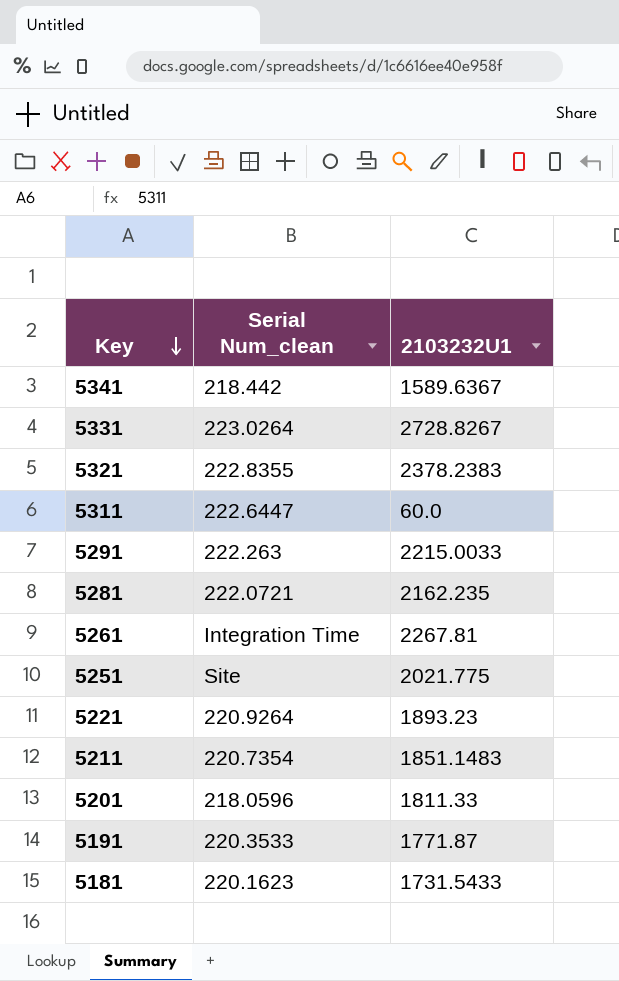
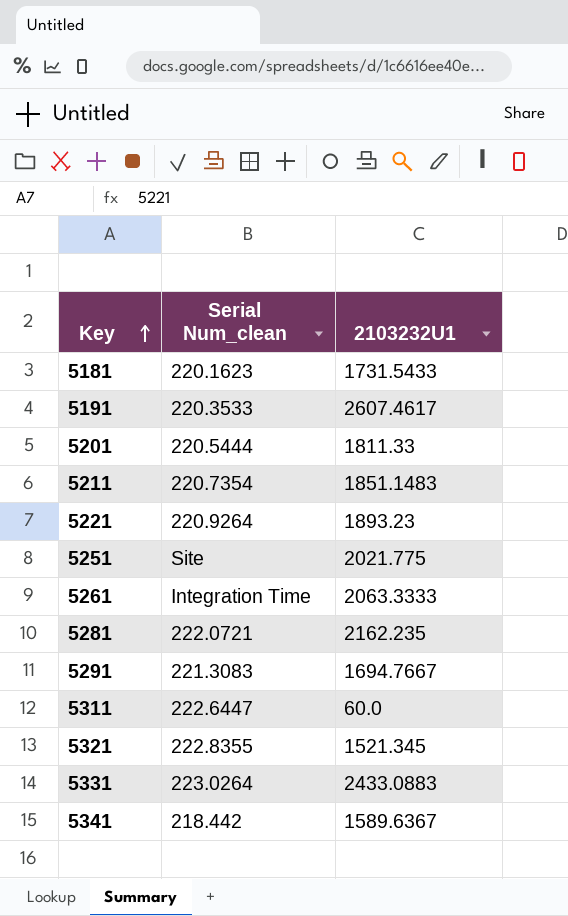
row order: Key descending -> Key ascending
5191 | 2103232U1: 1771.87 -> 2607.4617
5201 | Serial Num_clean: 218.0596 -> 220.5444
5261 | 2103232U1: 2267.81 -> 2063.3333
5291 | Serial Num_clean: 222.263 -> 221.3083
5291 | 2103232U1: 2215.0033 -> 1694.7667
5321 | 2103232U1: 2378.2383 -> 1521.345
5331 | 2103232U1: 2728.8267 -> 2433.0883

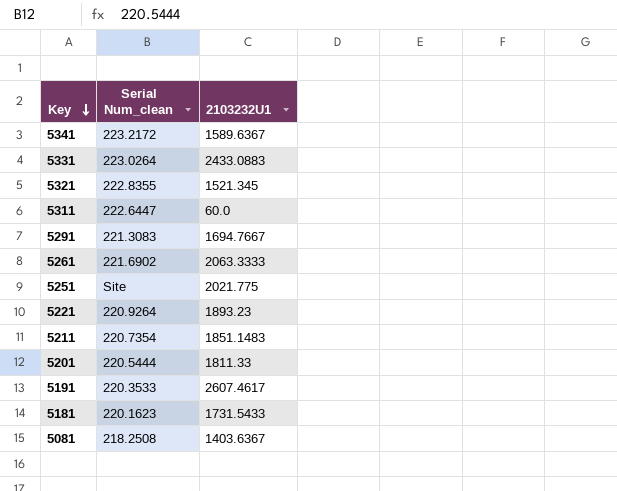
row order: Key ascending -> Key descending
row 5281: 222.0721 | 2162.235 -> none
5341 | Serial Num_clean: 218.442 -> 223.2172
5261 | Serial Num_clean: Integration Time -> 221.6902
row 5081: none -> 218.2508 | 1403.6367

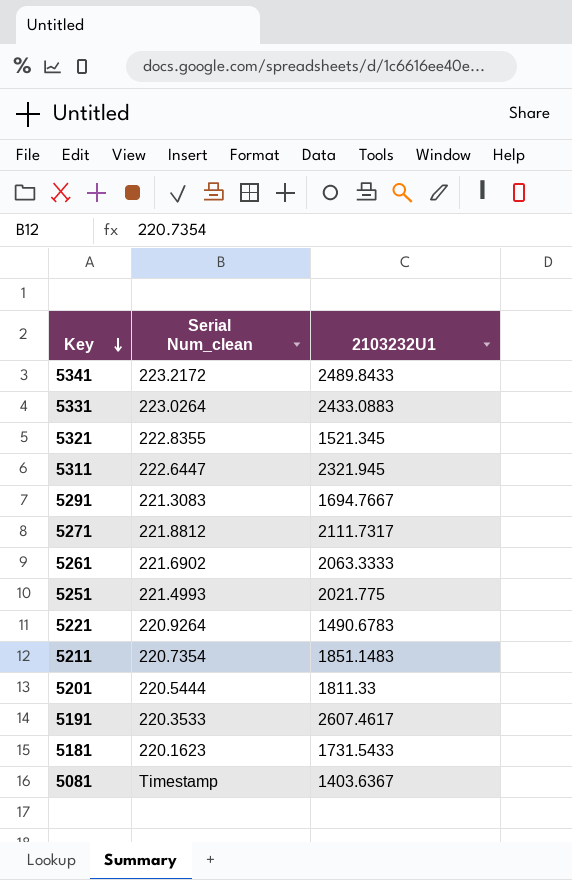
5341 | 2103232U1: 1589.6367 -> 2489.8433
5311 | 2103232U1: 60.0 -> 2321.945
row 5271: none -> 221.8812 | 2111.7317
5251 | Serial Num_clean: Site -> 221.4993
5221 | 2103232U1: 1893.23 -> 1490.6783
5081 | Serial Num_clean: 218.2508 -> Timestamp

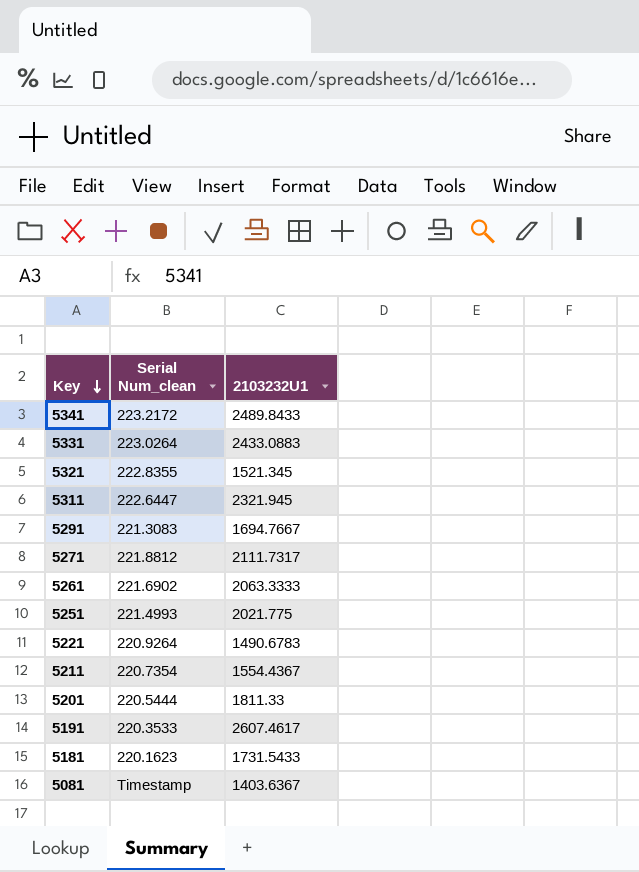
5211 | 2103232U1: 1851.1483 -> 1554.4367

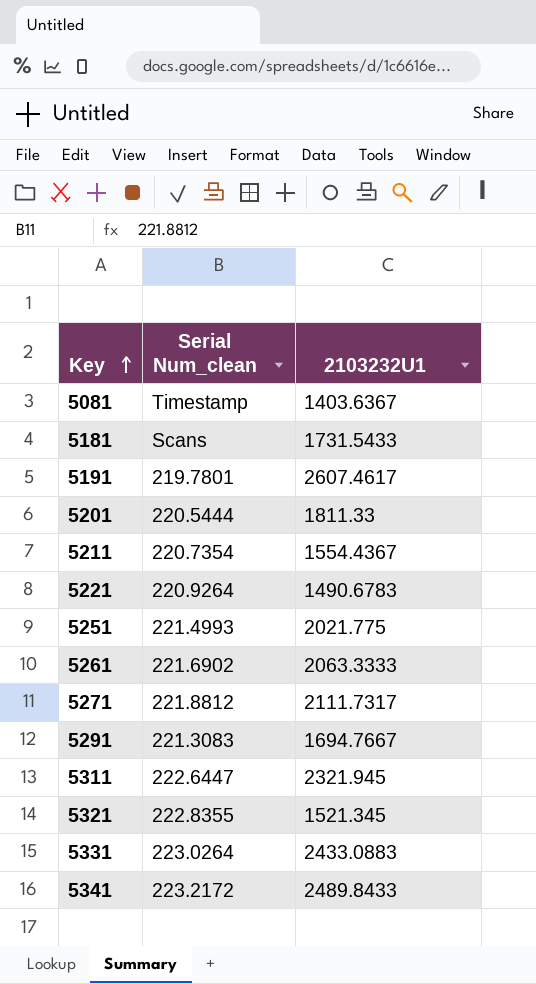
row order: Key descending -> Key ascending
5181 | Serial Num_clean: 220.1623 -> Scans
5191 | Serial Num_clean: 220.3533 -> 219.7801

